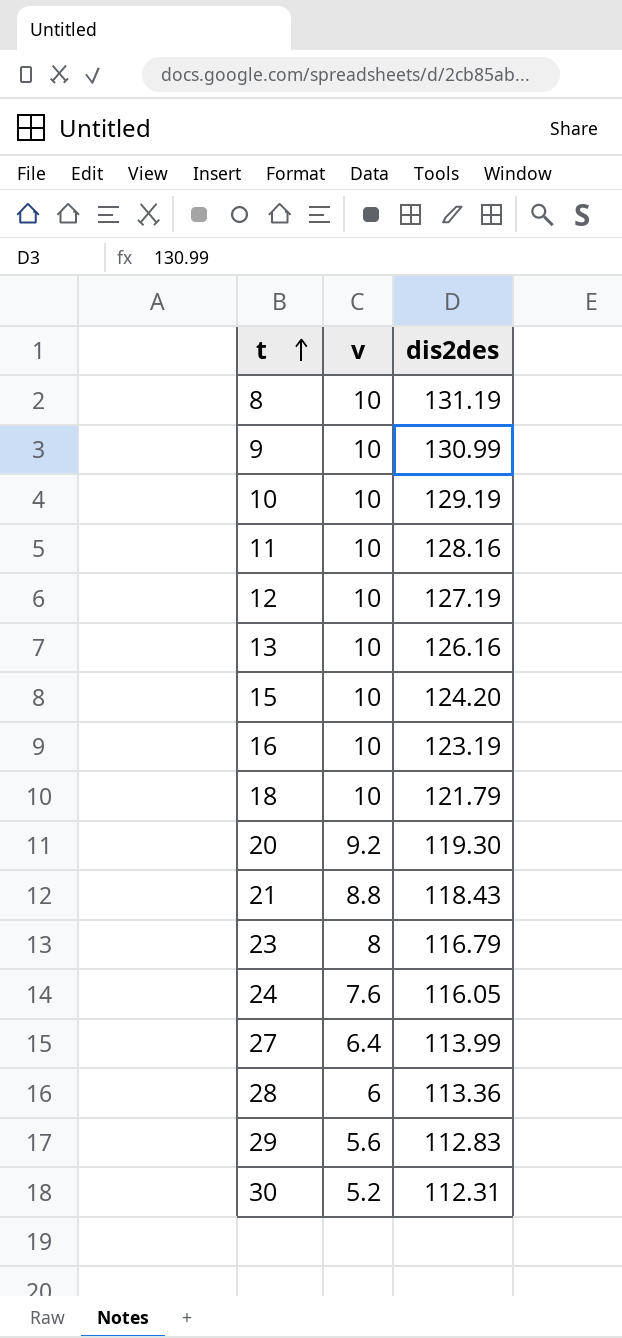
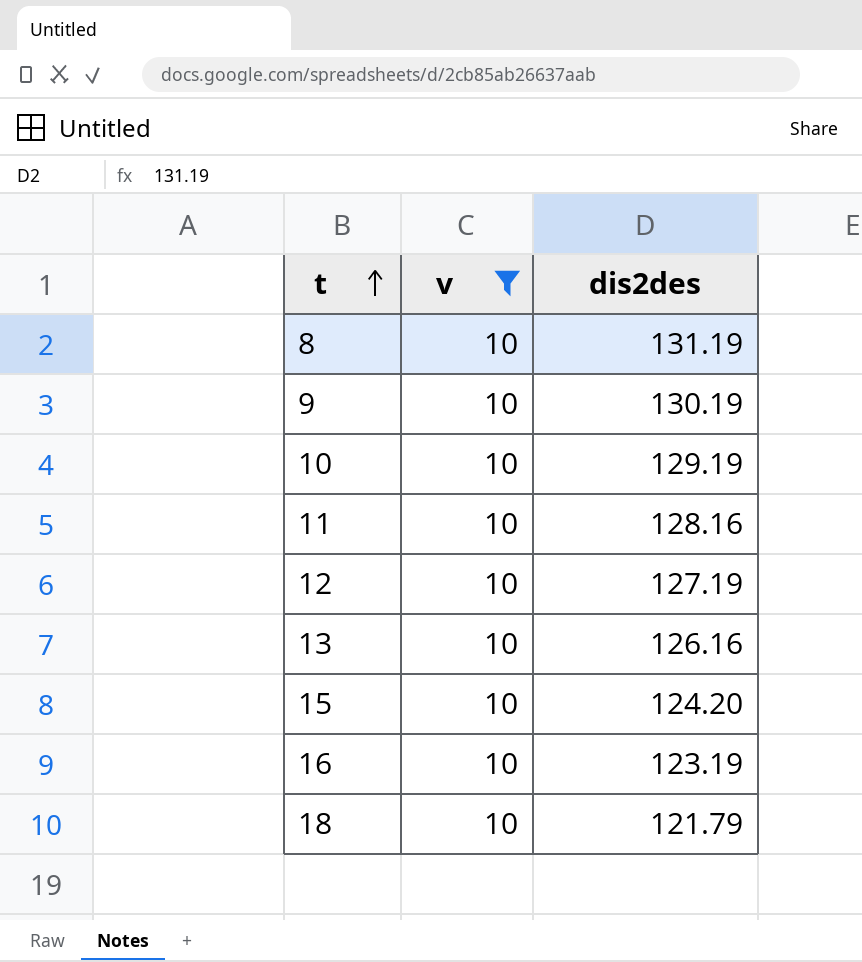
filter: none -> v = 10
9 | dis2des: 130.99 -> 130.19

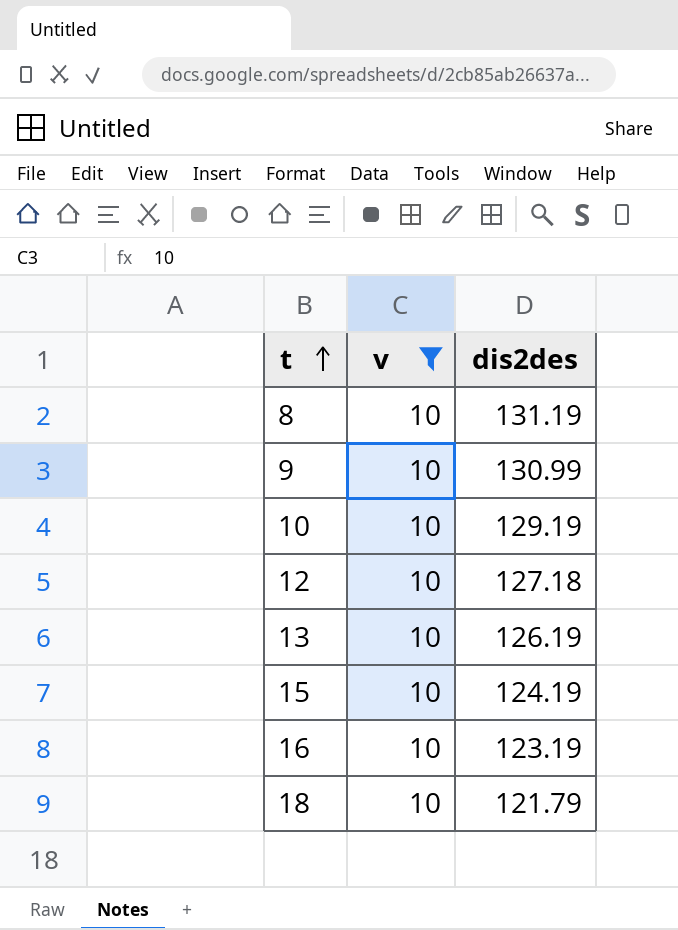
row 11: 10 | 128.16 -> none
9 | dis2des: 130.19 -> 130.99
12 | dis2des: 127.19 -> 127.18
13 | dis2des: 126.16 -> 126.19
15 | dis2des: 124.20 -> 124.19

